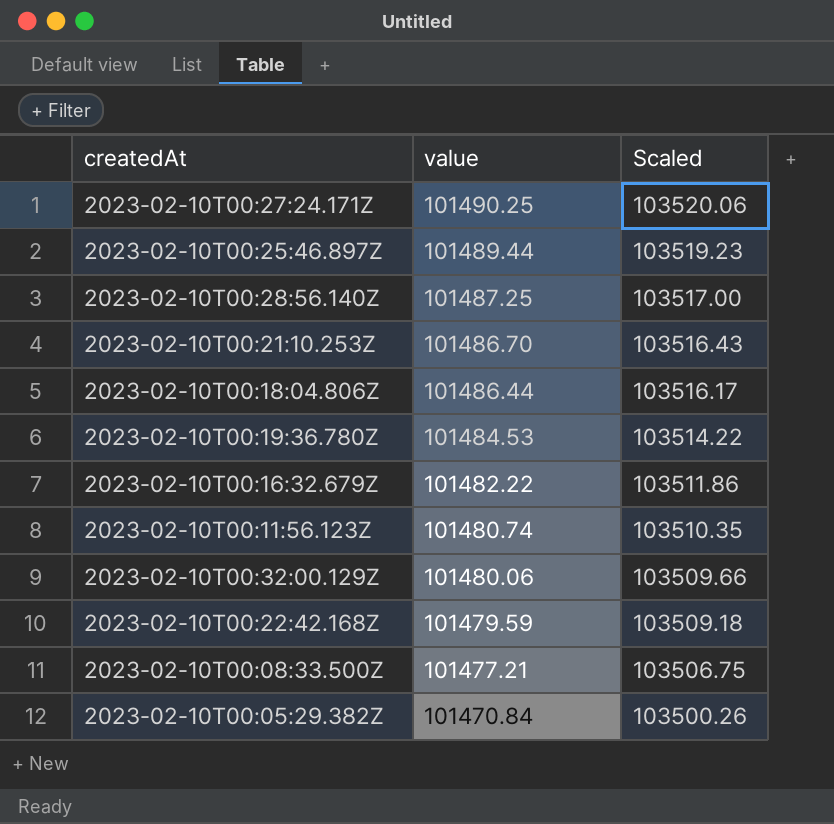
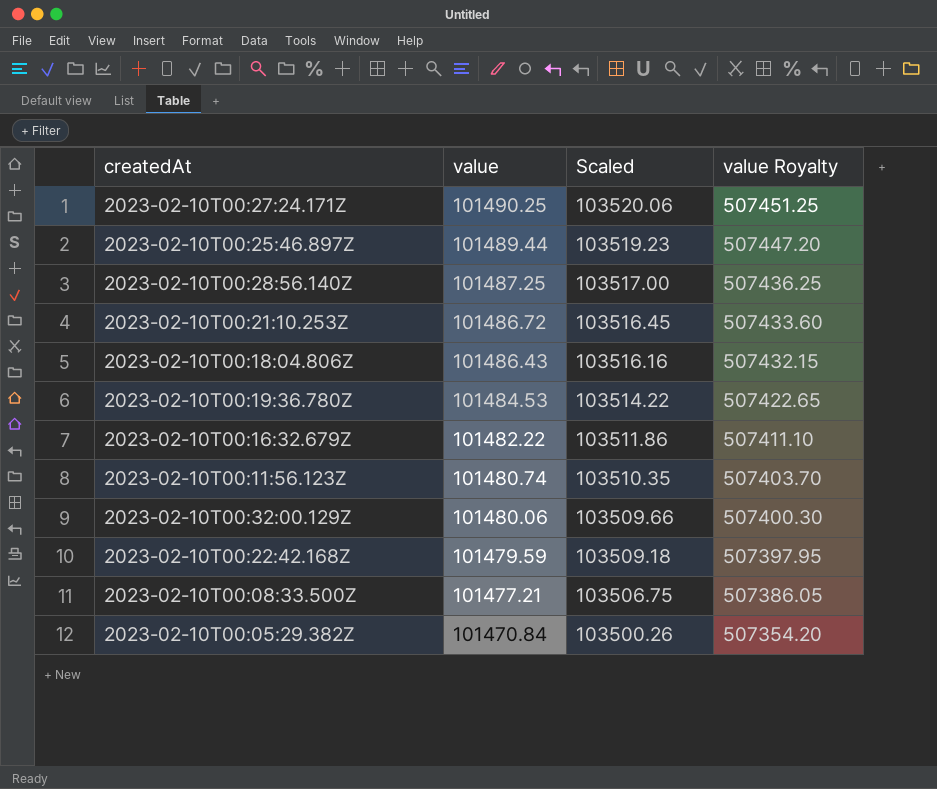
column value Royalty | formula: none -> [value] * 5
2023-02-10T00:21:10.253Z | value: 101486.70 -> 101486.72
2023-02-10T00:21:10.253Z | Scaled: 103516.43 -> 103516.45
2023-02-10T00:18:04.806Z | value: 101486.44 -> 101486.43
2023-02-10T00:18:04.806Z | Scaled: 103516.17 -> 103516.16

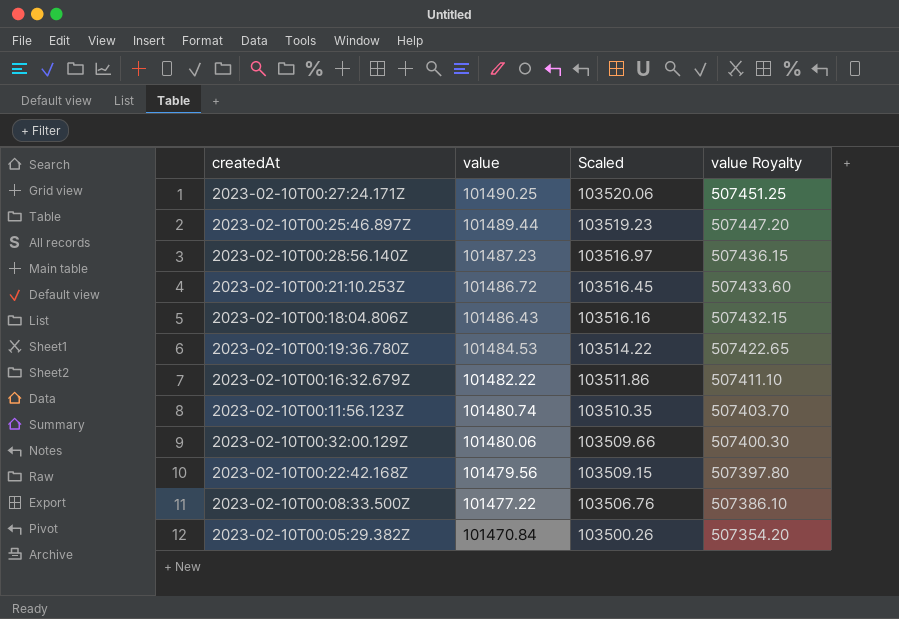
2023-02-10T00:28:56.140Z | value: 101487.25 -> 101487.23
2023-02-10T00:28:56.140Z | Scaled: 103517.00 -> 103516.97
2023-02-10T00:28:56.140Z | value Royalty: 507436.25 -> 507436.15
2023-02-10T00:22:42.168Z | value: 101479.59 -> 101479.56
2023-02-10T00:22:42.168Z | Scaled: 103509.18 -> 103509.15
2023-02-10T00:22:42.168Z | value Royalty: 507397.95 -> 507397.80
2023-02-10T00:08:33.500Z | value: 101477.21 -> 101477.22
2023-02-10T00:08:33.500Z | Scaled: 103506.75 -> 103506.76
2023-02-10T00:08:33.500Z | value Royalty: 507386.05 -> 507386.10

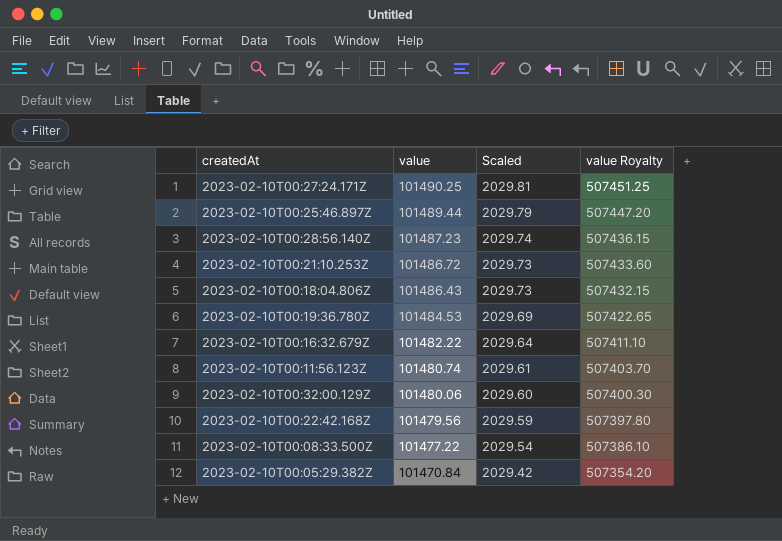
column Scaled | formula: [value] * 1.02 -> [value] * 0.02

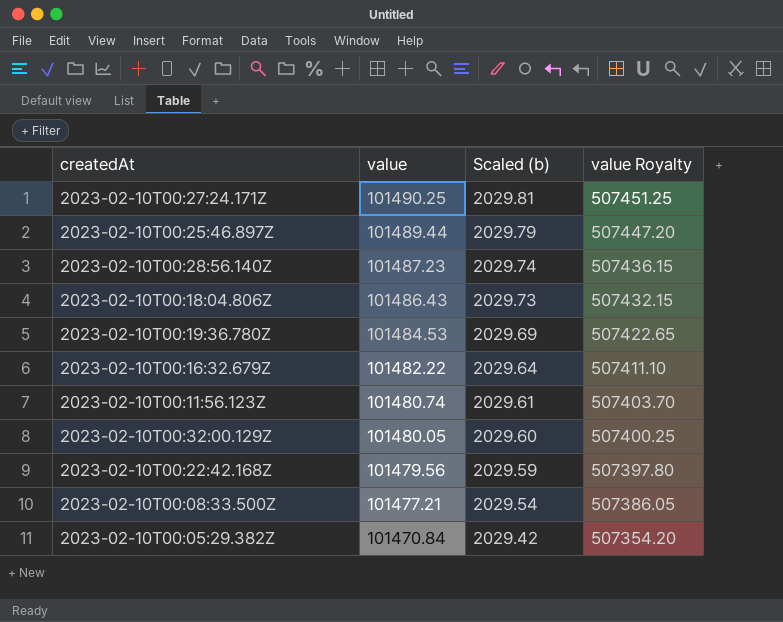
column name: Scaled -> Scaled (b)
row 2023-02-10T00:21:10.253Z: 101486.72 | 2029.73 | 507433.60 -> none
2023-02-10T00:32:00.129Z | value: 101480.06 -> 101480.05
2023-02-10T00:32:00.129Z | value Royalty: 507400.30 -> 507400.25
2023-02-10T00:08:33.500Z | value: 101477.22 -> 101477.21
2023-02-10T00:08:33.500Z | value Royalty: 507386.10 -> 507386.05

